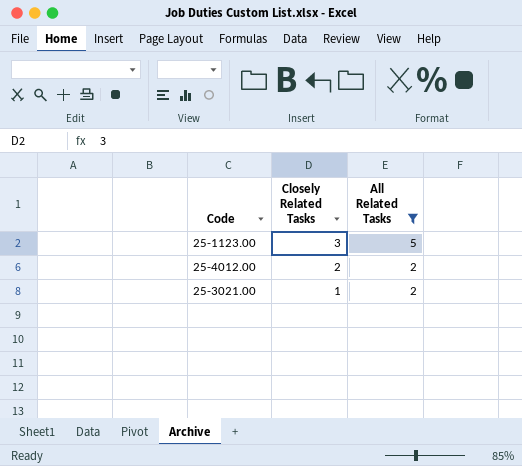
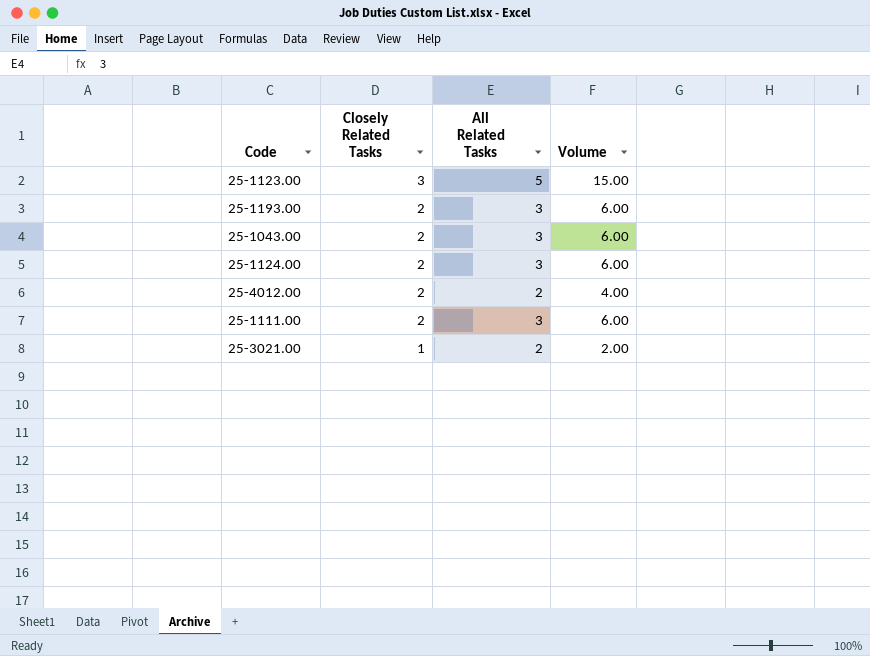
filter: All Related Tasks != 3 -> none
column Volume | formula: none -> [Closely Related Tasks] * [All Related Tasks]

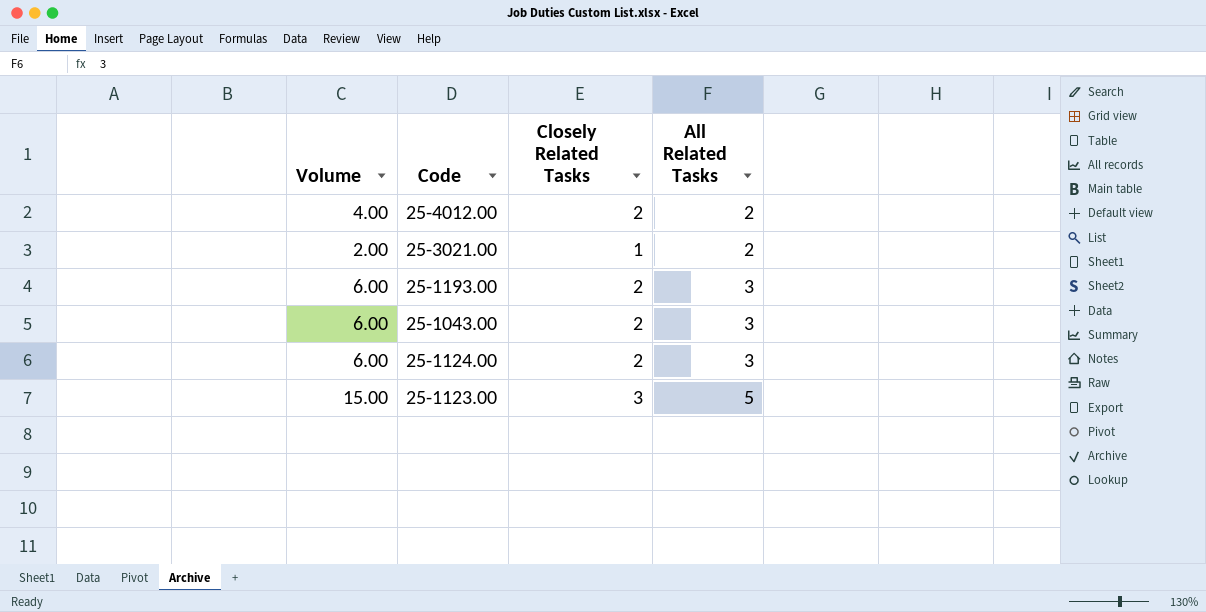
row order: Closely Related Tasks descending -> All Related Tasks ascending
column Volume | position: 4 -> 1
row 25-1111.00: 2 | 3 | 6.00 -> none

